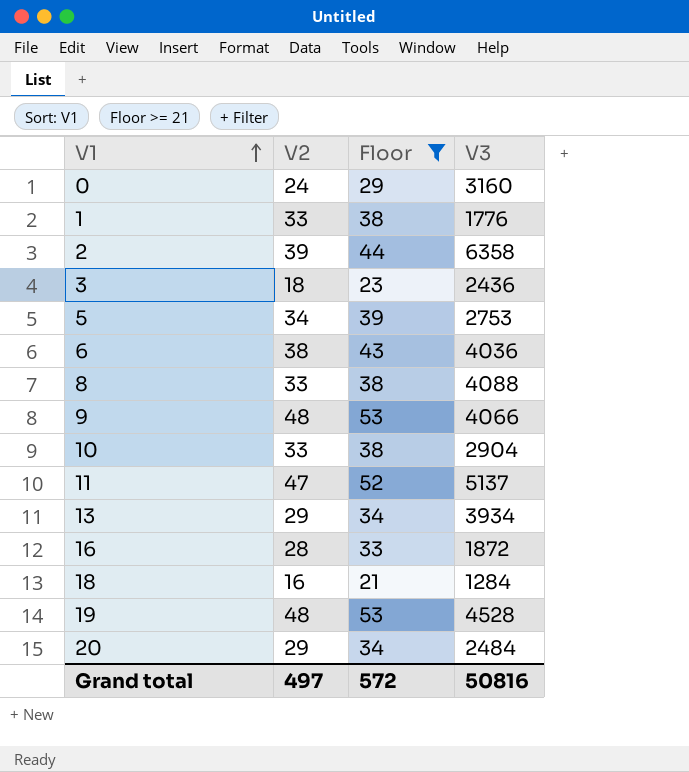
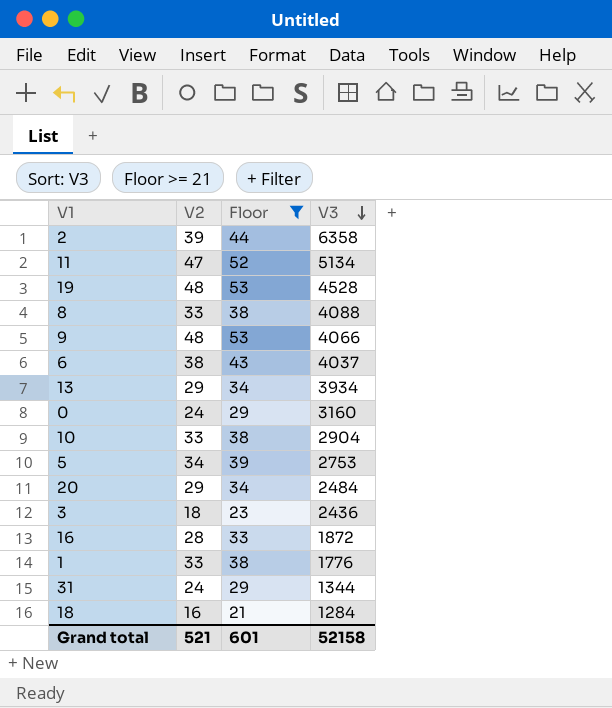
row order: V1 ascending -> V3 descending
11 | V3: 5137 -> 5134
6 | V3: 4036 -> 4037
row 31: none -> 24 | 29 | 1344
Grand total | V2: 497 -> 521
Grand total | Floor: 572 -> 601
Grand total | V3: 50816 -> 52158

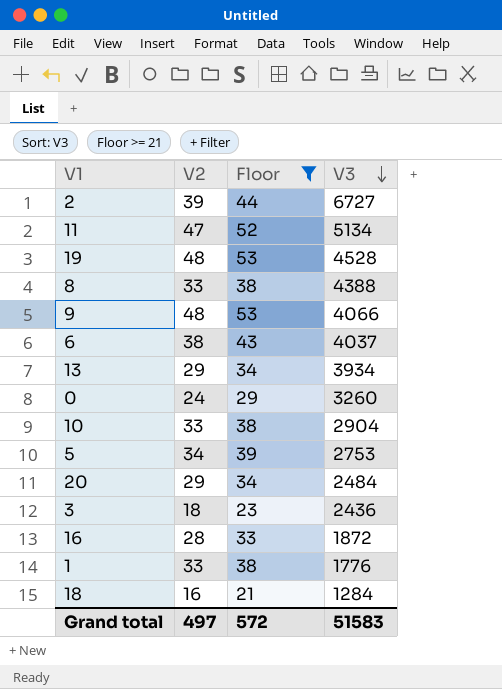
row 31: 24 | 29 | 1344 -> none
2 | V3: 6358 -> 6727
8 | V3: 4088 -> 4388
0 | V3: 3160 -> 3260
Grand total | V2: 521 -> 497
Grand total | Floor: 601 -> 572
Grand total | V3: 52158 -> 51583

